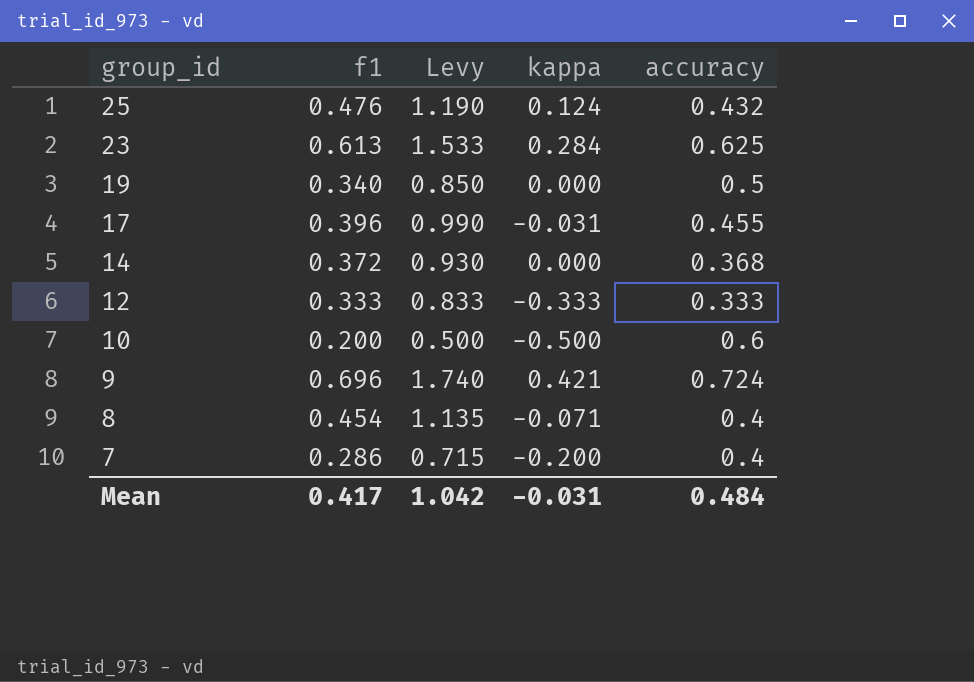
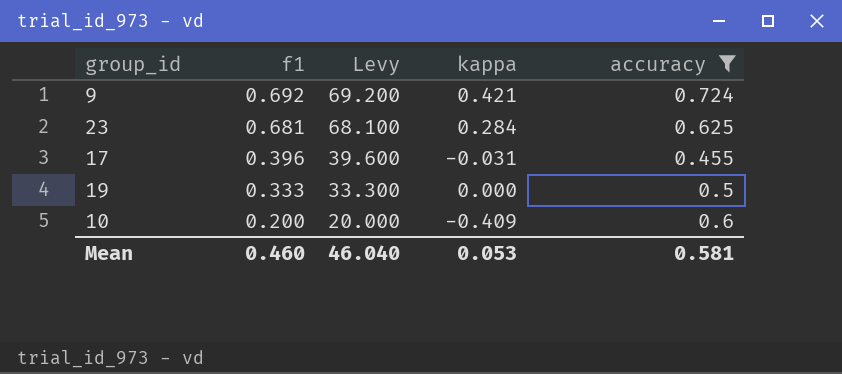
filter: none -> accuracy >= 0.455
row order: group_id descending -> f1 descending
column Levy | formula: [f1] * 2.5 -> [f1] * 100
9 | f1: 0.696 -> 0.692
23 | f1: 0.613 -> 0.681
19 | f1: 0.340 -> 0.333
10 | kappa: -0.500 -> -0.409
Mean | f1: 0.417 -> 0.460
Mean | Levy: 1.042 -> 46.040
Mean | kappa: -0.031 -> 0.053
Mean | accuracy: 0.484 -> 0.581

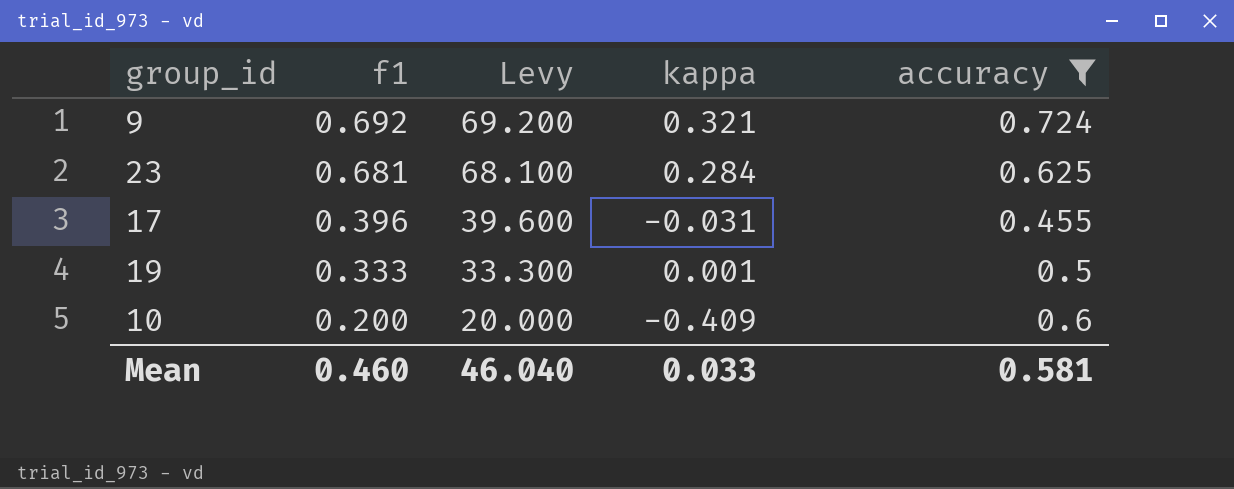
9 | kappa: 0.421 -> 0.321
19 | kappa: 0.000 -> 0.001
Mean | kappa: 0.053 -> 0.033

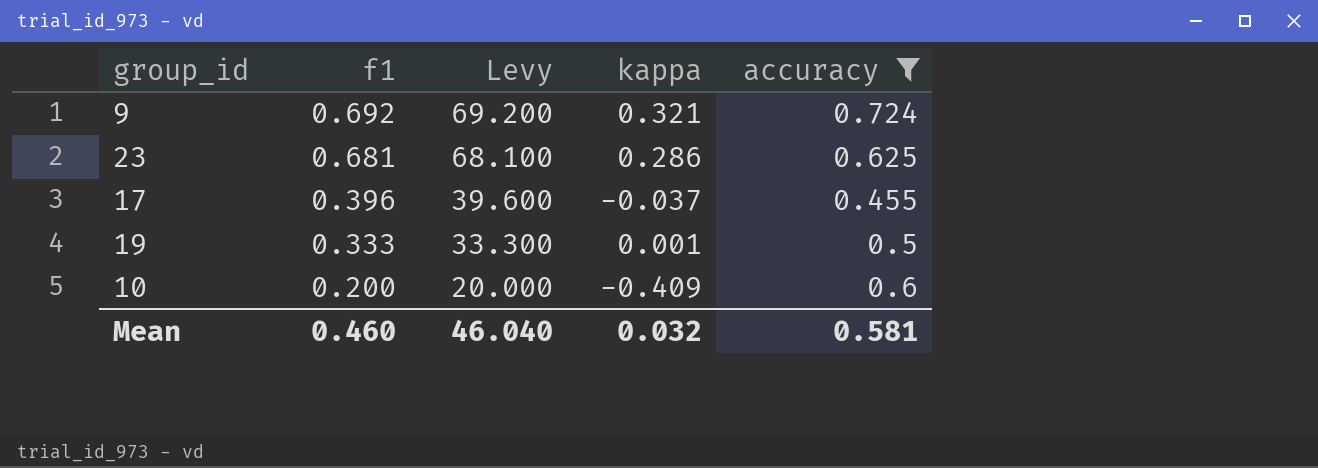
23 | kappa: 0.284 -> 0.286
17 | kappa: -0.031 -> -0.037
Mean | kappa: 0.033 -> 0.032

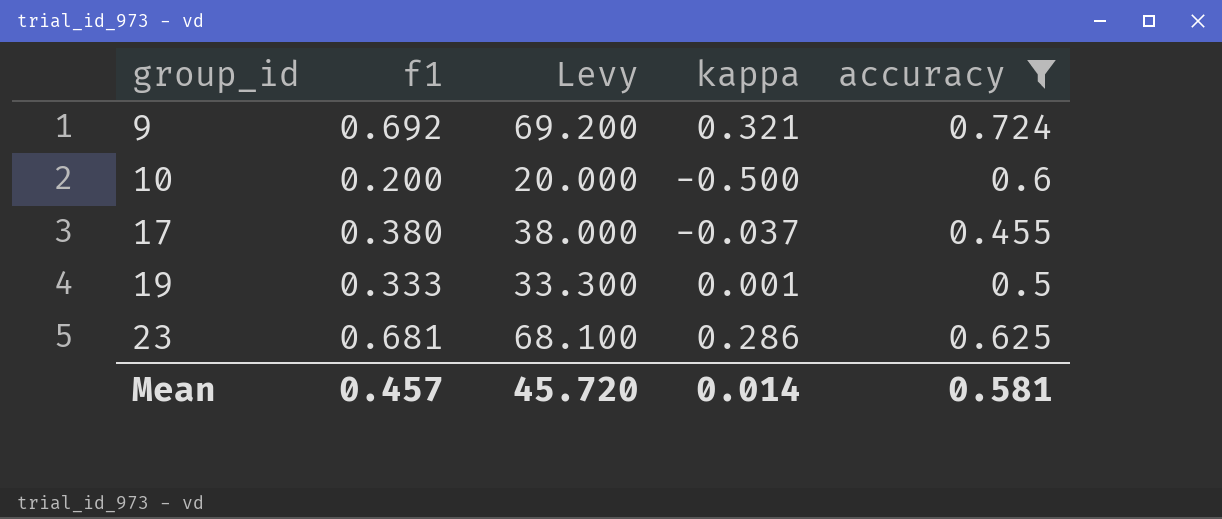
row order: f1 descending -> group_id ascending
10 | kappa: -0.409 -> -0.500
17 | f1: 0.396 -> 0.380
17 | Levy: 39.600 -> 38.000
Mean | f1: 0.460 -> 0.457
Mean | Levy: 46.040 -> 45.720
Mean | kappa: 0.032 -> 0.014

